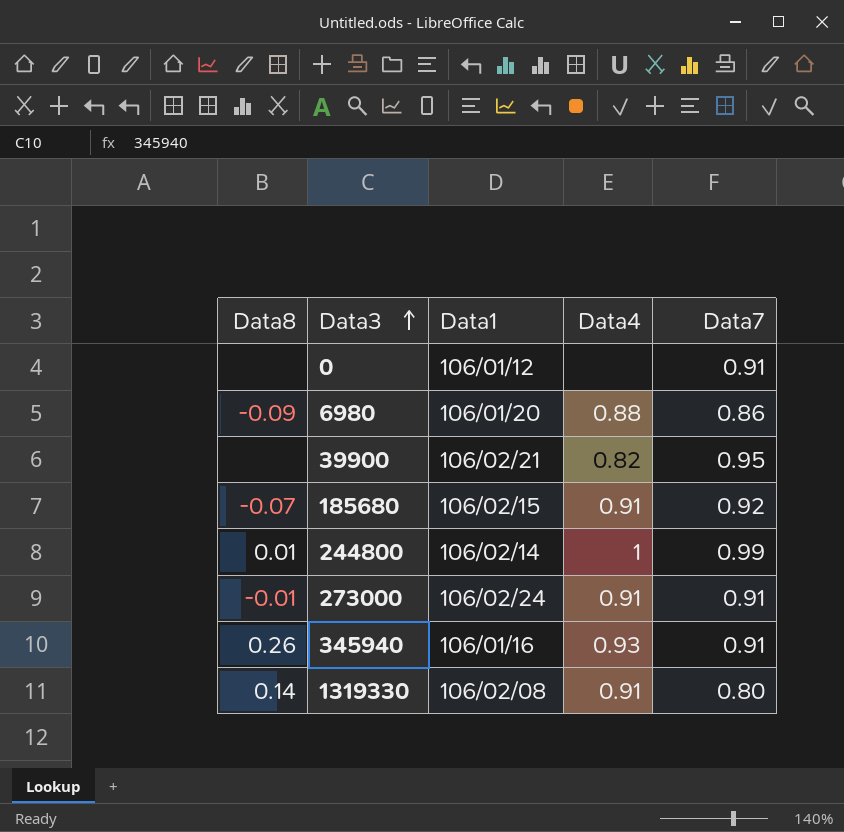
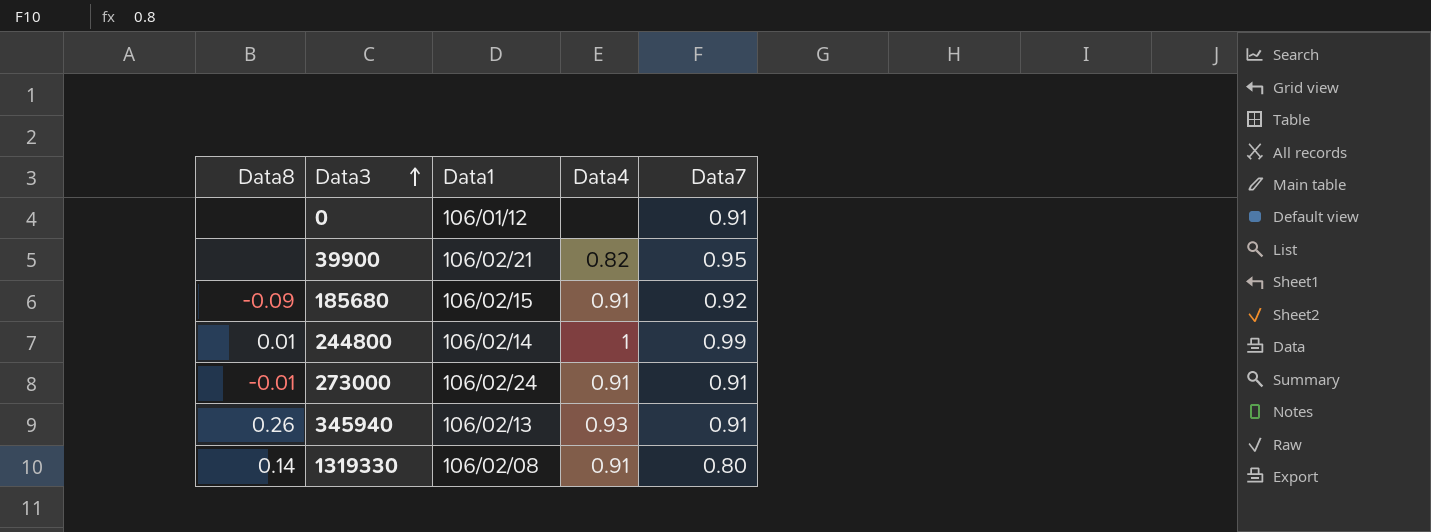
row 6980: -0.09 | 106/01/20 | 0.88 | 0.86 -> none
185680 | Data8: -0.07 -> -0.09
345940 | Data1: 106/01/16 -> 106/02/13

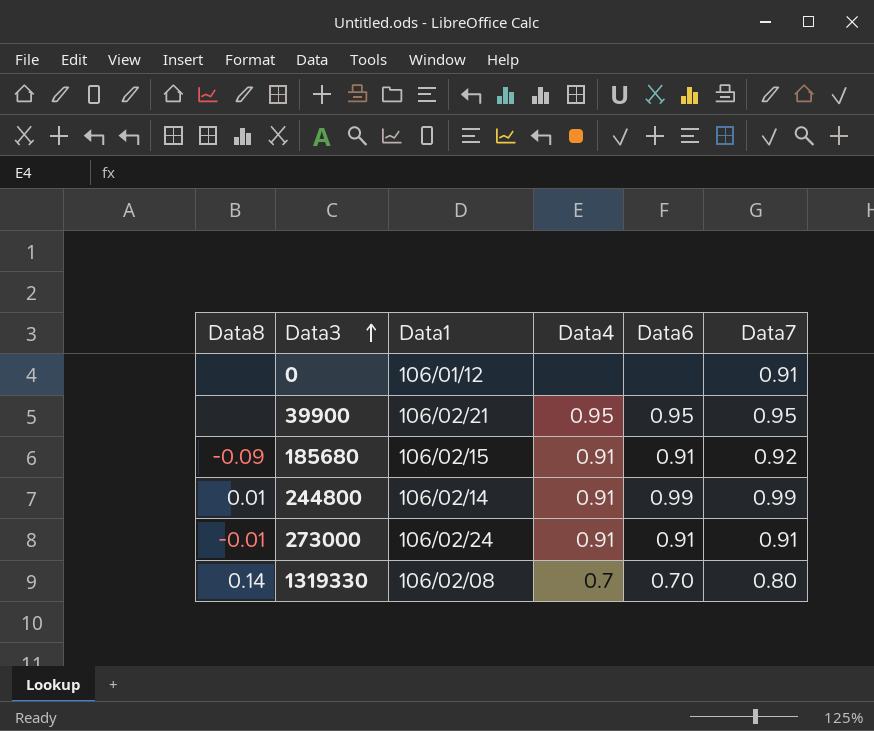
column Data6 | position: none -> 5
row 345940: 0.26 | 106/02/13 | 0.93 | 0.91 -> none
39900 | Data4: 0.82 -> 0.95
244800 | Data4: 1 -> 0.91
1319330 | Data4: 0.91 -> 0.7

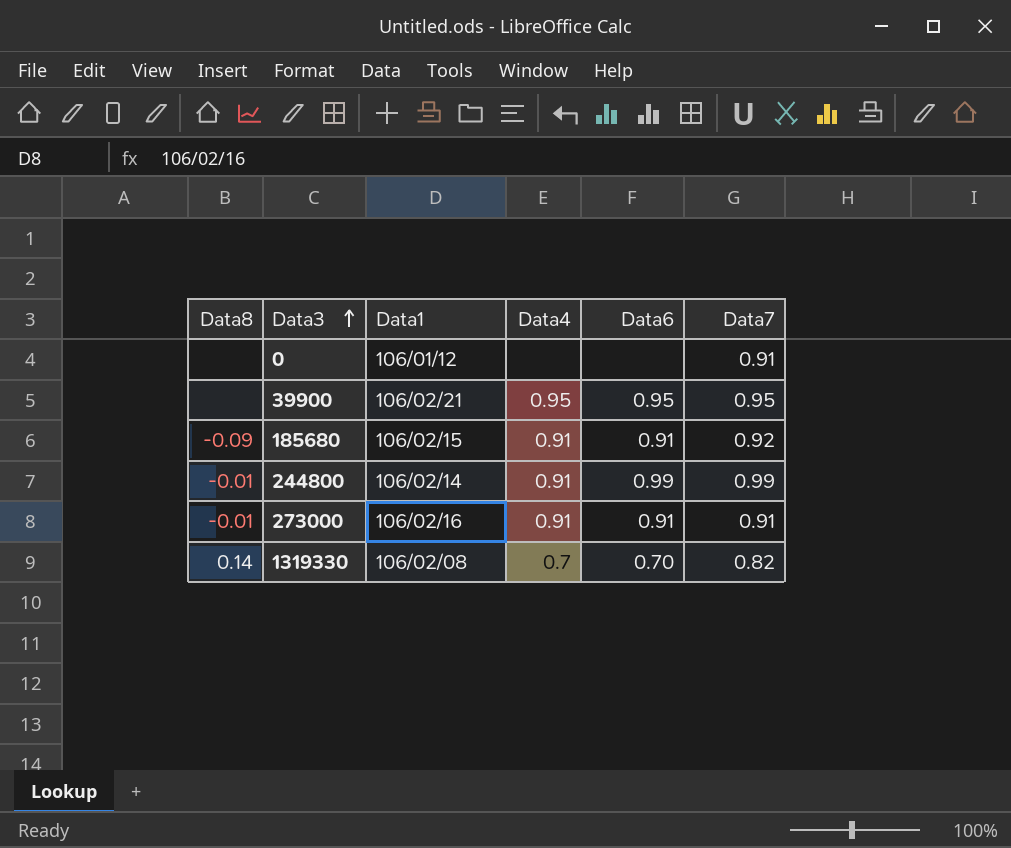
244800 | Data8: 0.01 -> -0.01
273000 | Data1: 106/02/24 -> 106/02/16
1319330 | Data7: 0.80 -> 0.82

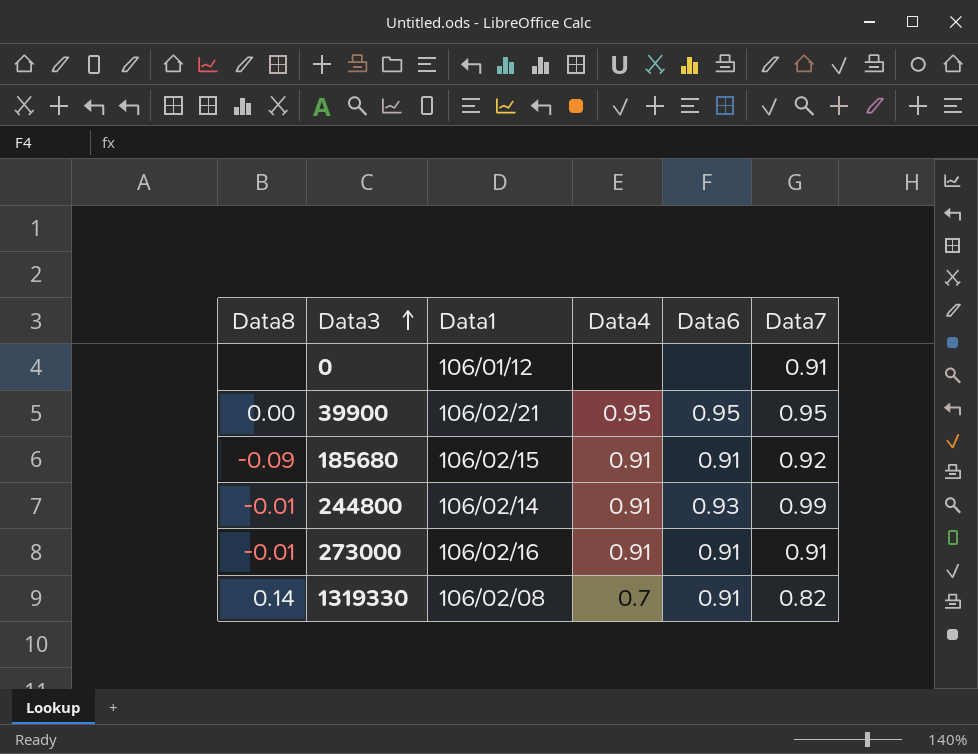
39900 | Data8: none -> 0.00
244800 | Data6: 0.99 -> 0.93
1319330 | Data6: 0.70 -> 0.91

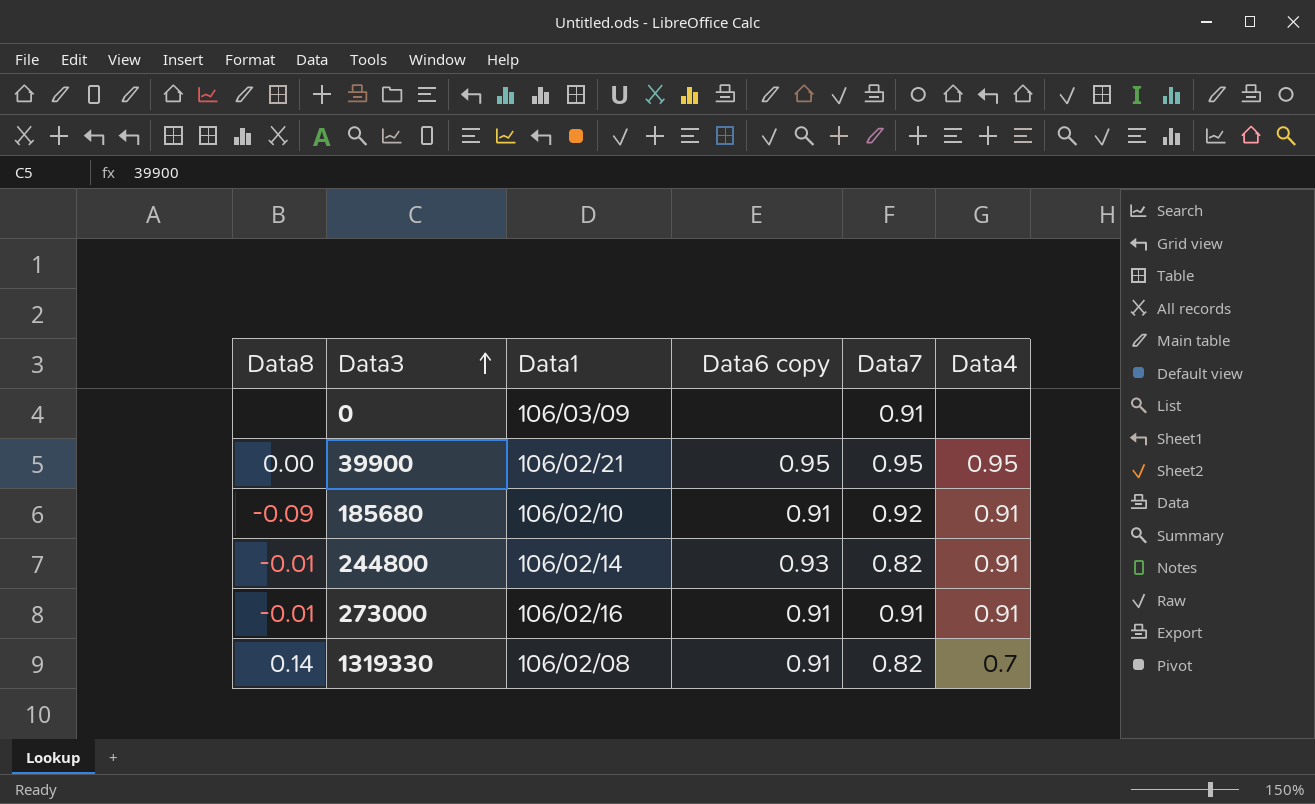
column name: Data6 -> Data6 copy
column Data4 | position: 4 -> 6
0 | Data1: 106/01/12 -> 106/03/09
185680 | Data1: 106/02/15 -> 106/02/10
244800 | Data7: 0.99 -> 0.82

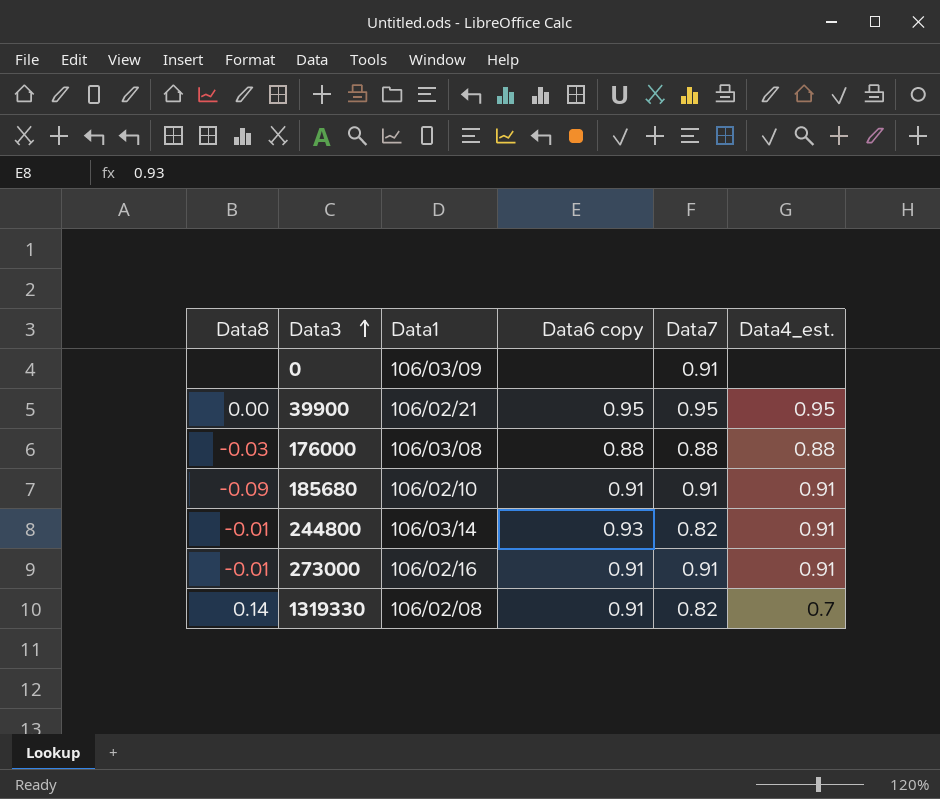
column name: Data4 -> Data4_est.
row 176000: none -> -0.03 | 106/03/08 | 0.88 | 0.88 | 0.88
185680 | Data7: 0.92 -> 0.91
244800 | Data1: 106/02/14 -> 106/03/14

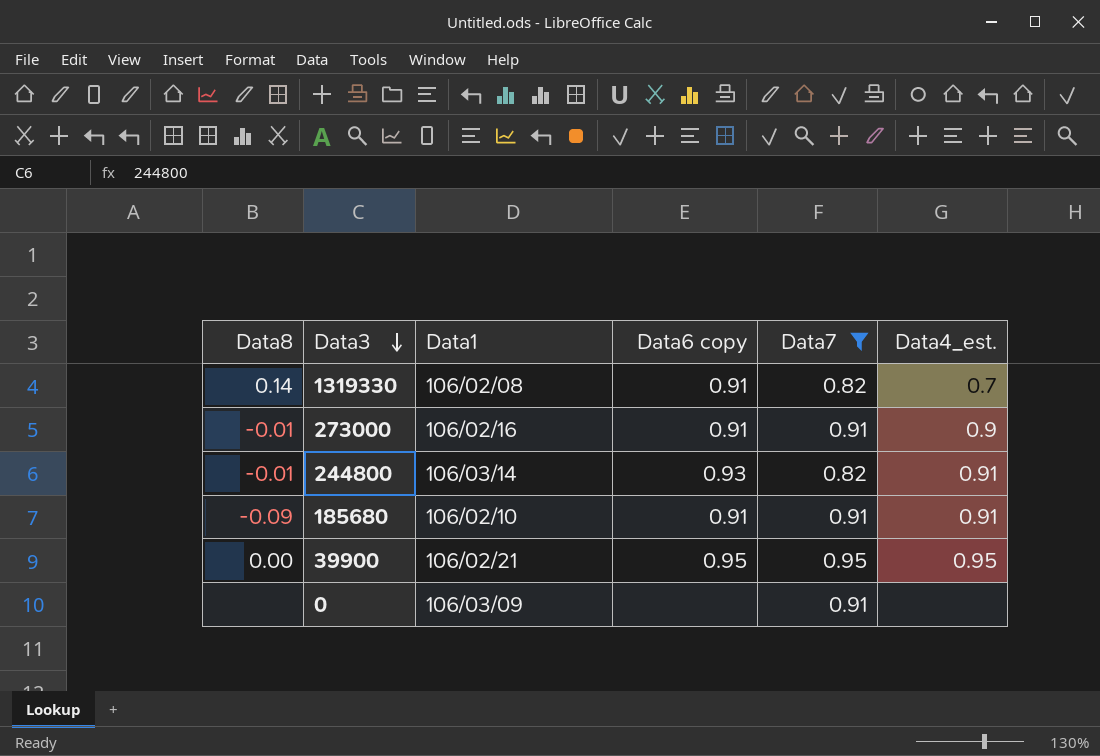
filter: none -> Data7 != 0.88
row order: Data3 ascending -> Data3 descending
273000 | Data4_est.: 0.91 -> 0.9

